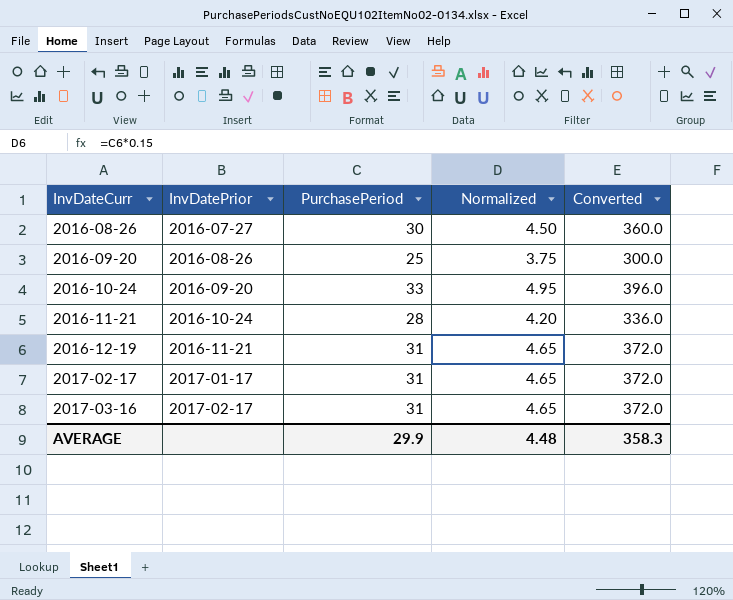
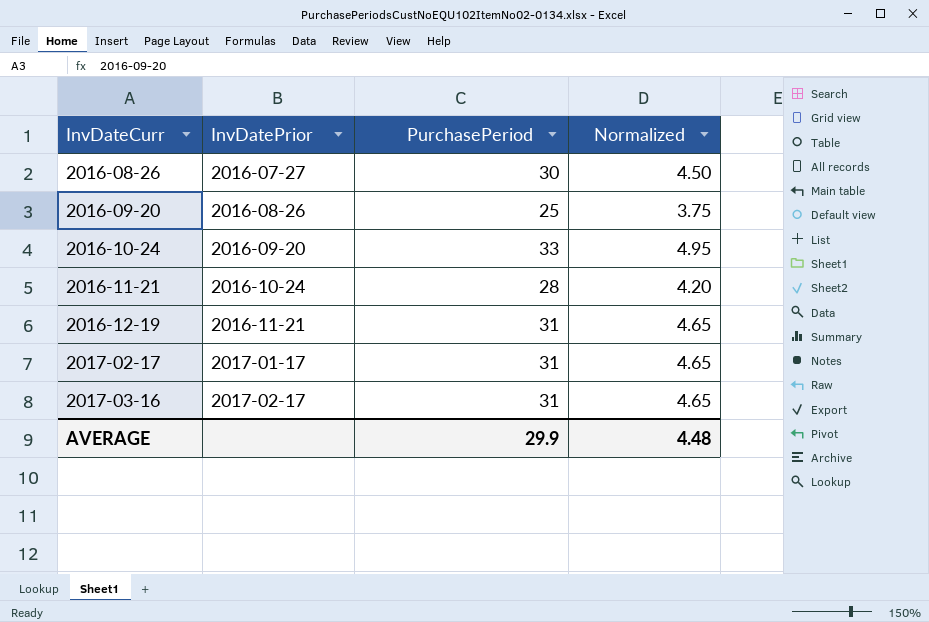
column Converted | formula: [PurchasePeriod] * 12 -> none

